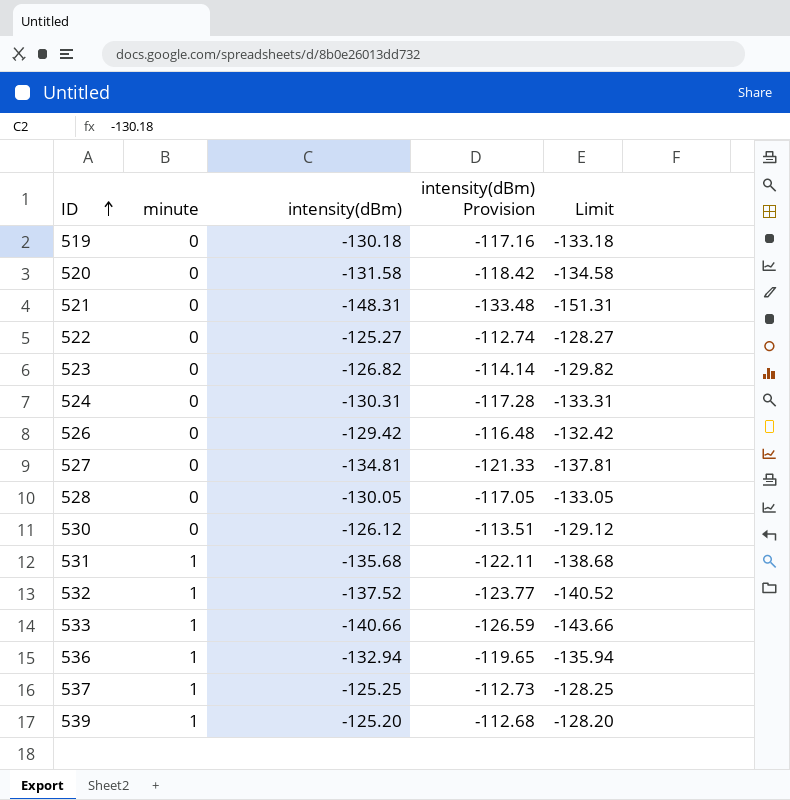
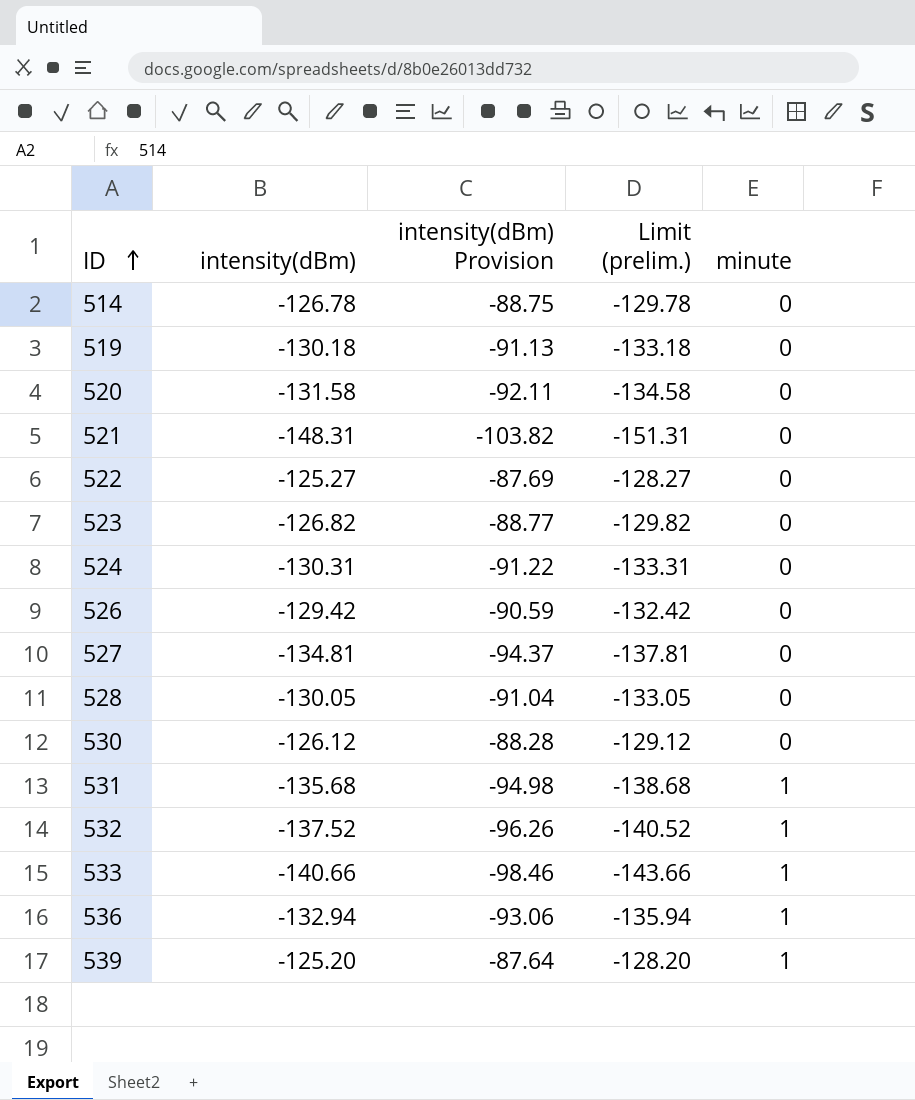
column intensity(dBm) Provision | formula: [intensity(dBm)] * 0.9 -> [intensity(dBm)] * 0.7
column name: Limit -> Limit (prelim.)
column minute | position: 2 -> 5
row 537: 1 | -125.25 | -112.73 | -128.25 -> none
row 514: none -> -126.78 | -88.75 | -129.78 | 0

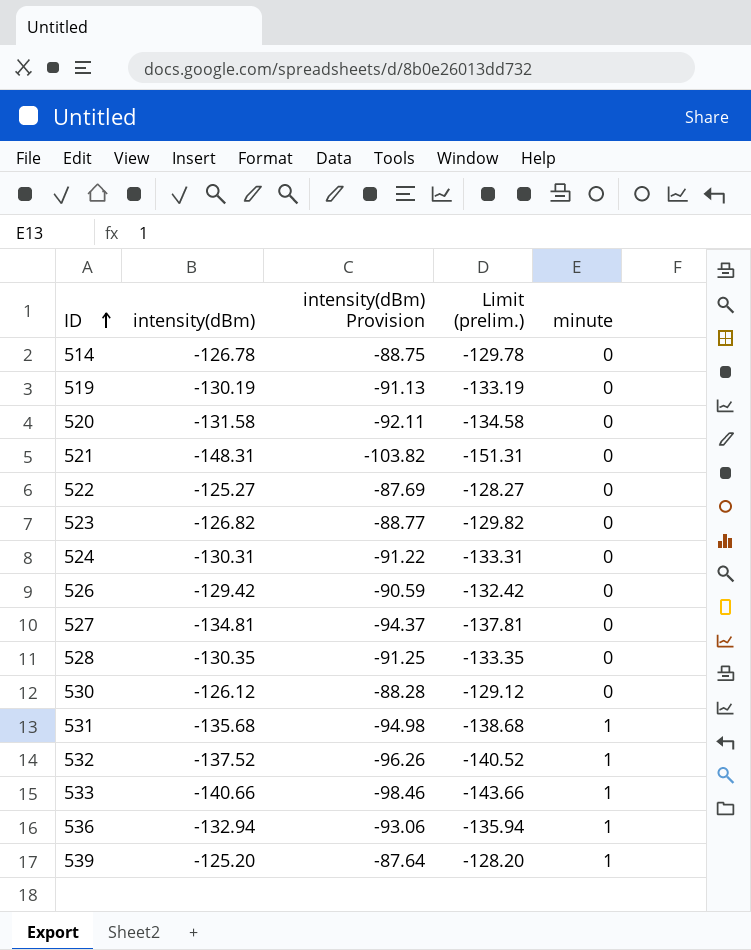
519 | intensity(dBm): -130.18 -> -130.19
519 | Limit (prelim.): -133.18 -> -133.19
528 | intensity(dBm): -130.05 -> -130.35
528 | intensity(dBm) Provision: -91.04 -> -91.25
528 | Limit (prelim.): -133.05 -> -133.35

